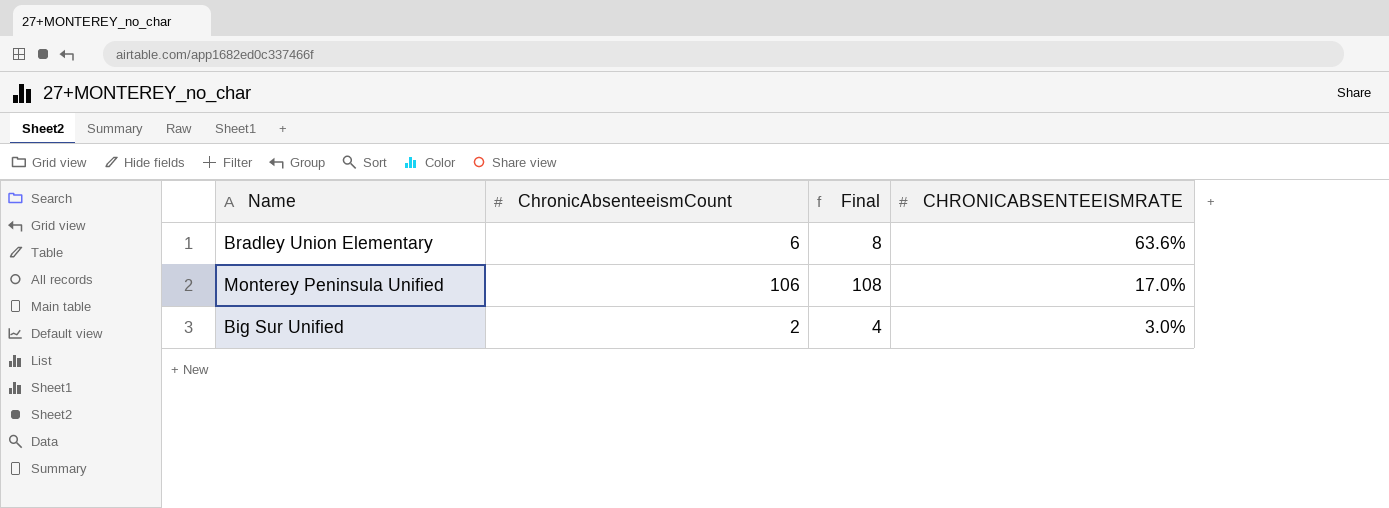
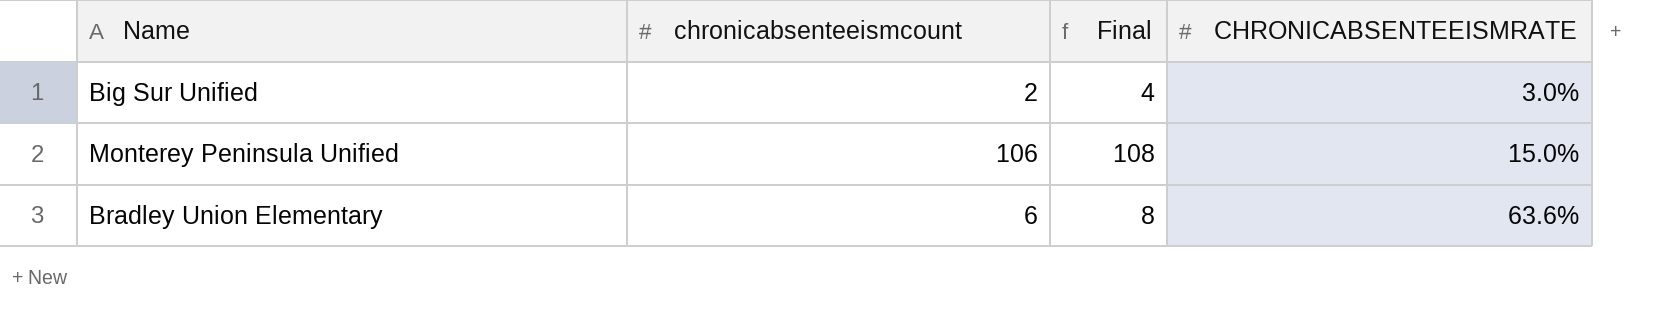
row order: CHRONICABSENTEEISMRATE descending -> CHRONICABSENTEEISMRATE ascending
column name: ChronicAbsenteeismCount -> chronicabsenteeismcount
Monterey Peninsula Unified | CHRONICABSENTEEISMRATE: 17.0% -> 15.0%

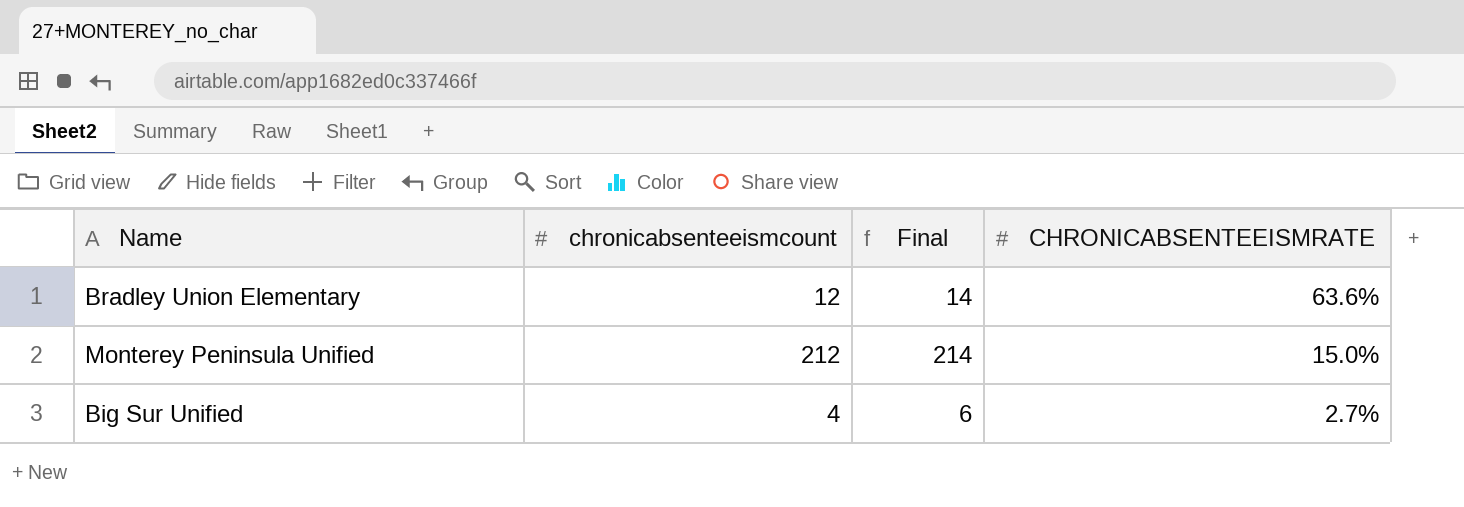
row order: CHRONICABSENTEEISMRATE ascending -> CHRONICABSENTEEISMRATE descending
Bradley Union Elementary | chronicabsenteeismcount: 6 -> 12
Bradley Union Elementary | Final: 8 -> 14
Monterey Peninsula Unified | chronicabsenteeismcount: 106 -> 212
Monterey Peninsula Unified | Final: 108 -> 214
Big Sur Unified | chronicabsenteeismcount: 2 -> 4
Big Sur Unified | Final: 4 -> 6
Big Sur Unified | CHRONICABSENTEEISMRATE: 3.0% -> 2.7%

